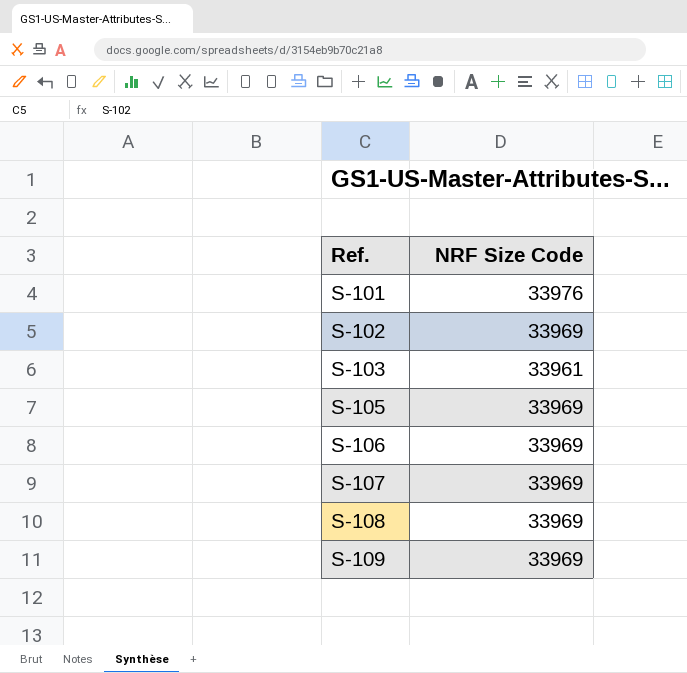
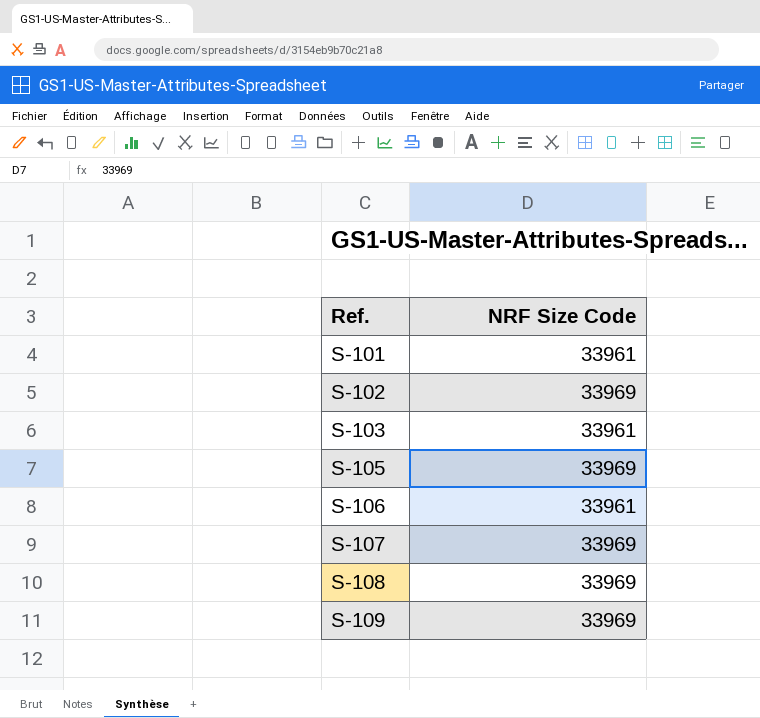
S-101 | NRF Size Code: 33976 -> 33961
S-106 | NRF Size Code: 33969 -> 33961

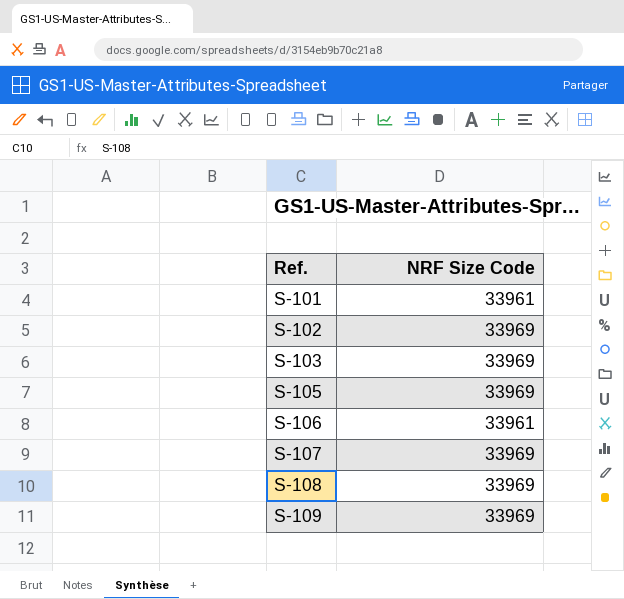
S-103 | NRF Size Code: 33961 -> 33969

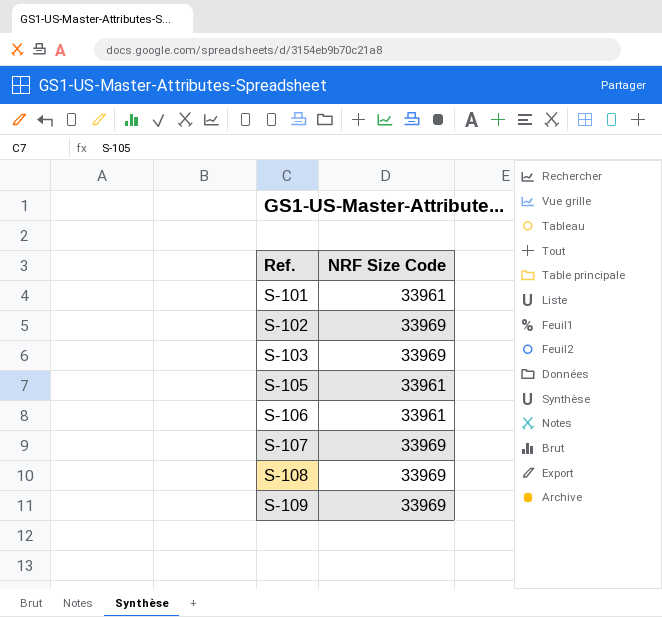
S-105 | NRF Size Code: 33969 -> 33961

